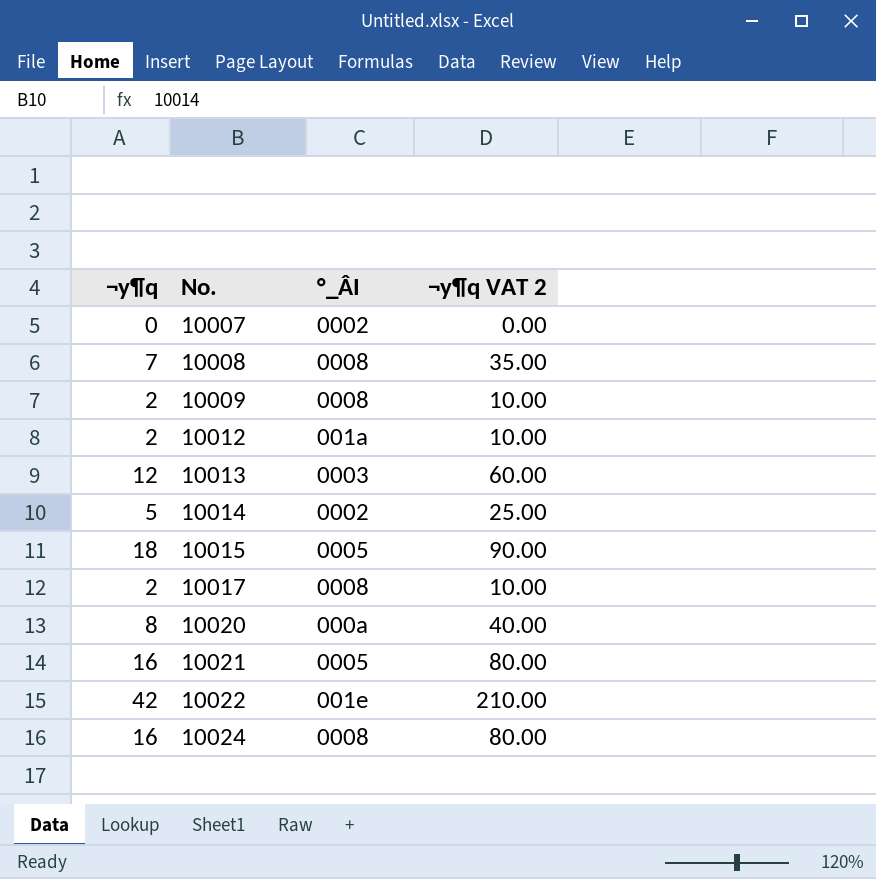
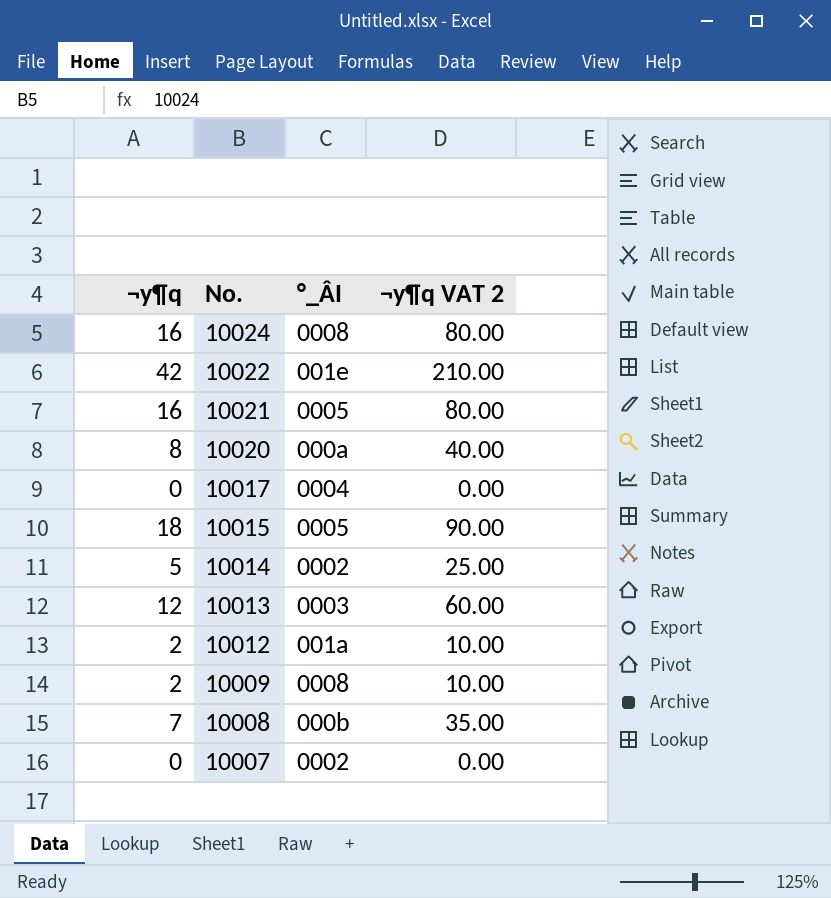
row order: No. ascending -> No. descending
10017 | ¬y¶q: 2 -> 0
10017 | °_ÂI: 0008 -> 0004
10017 | ¬y¶q VAT 2: 10.00 -> 0.00
10008 | °_ÂI: 0008 -> 000b

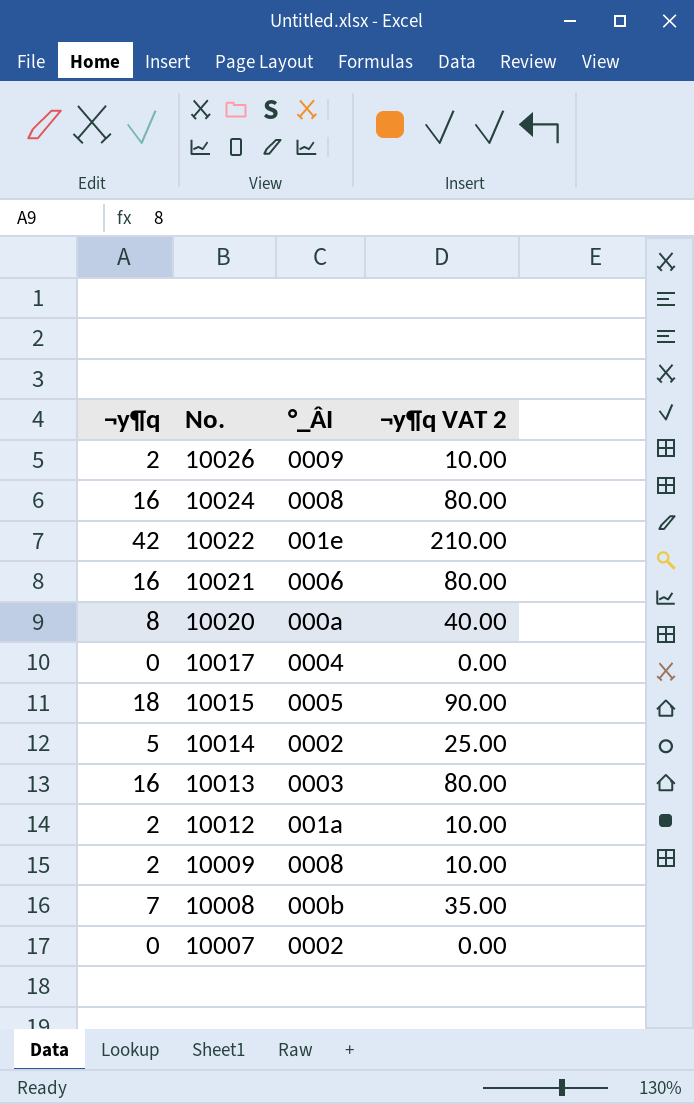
row 10026: none -> 2 | 0009 | 10.00
10021 | °_ÂI: 0005 -> 0006
10013 | ¬y¶q: 12 -> 16
10013 | ¬y¶q VAT 2: 60.00 -> 80.00

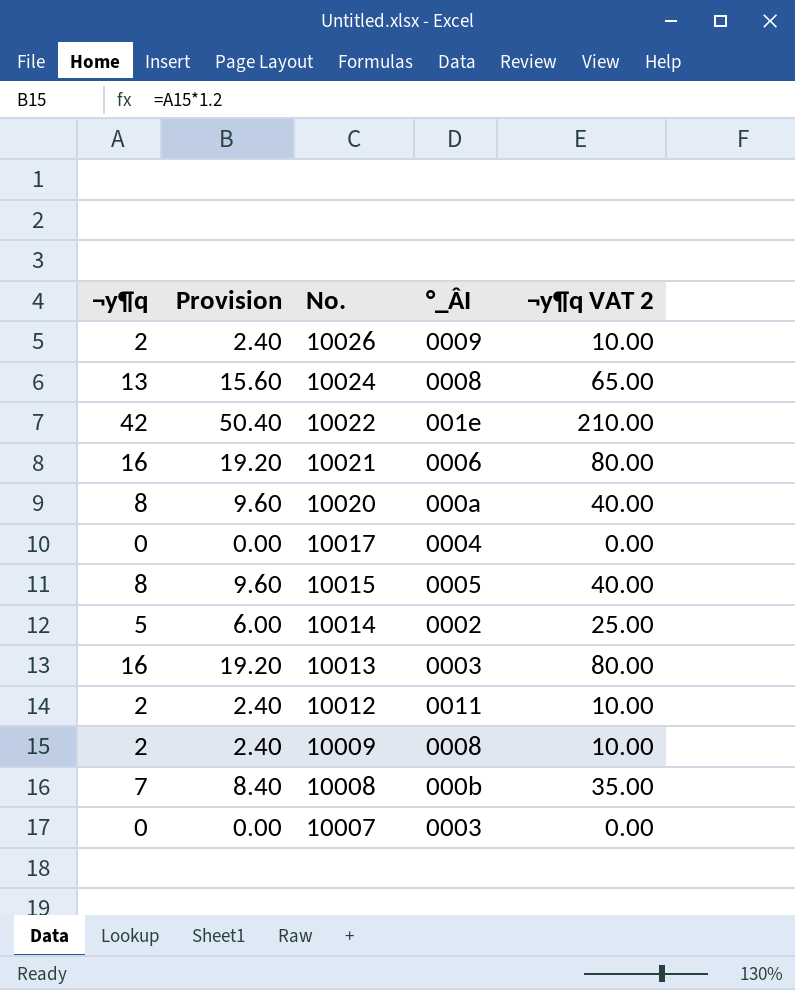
column Provision | formula: none -> [¬y¶q] * 1.2
10024 | ¬y¶q: 16 -> 13
10024 | ¬y¶q VAT 2: 80.00 -> 65.00
10015 | ¬y¶q: 18 -> 8
10015 | ¬y¶q VAT 2: 90.00 -> 40.00
10012 | °_ÂI: 001a -> 0011
10007 | °_ÂI: 0002 -> 0003

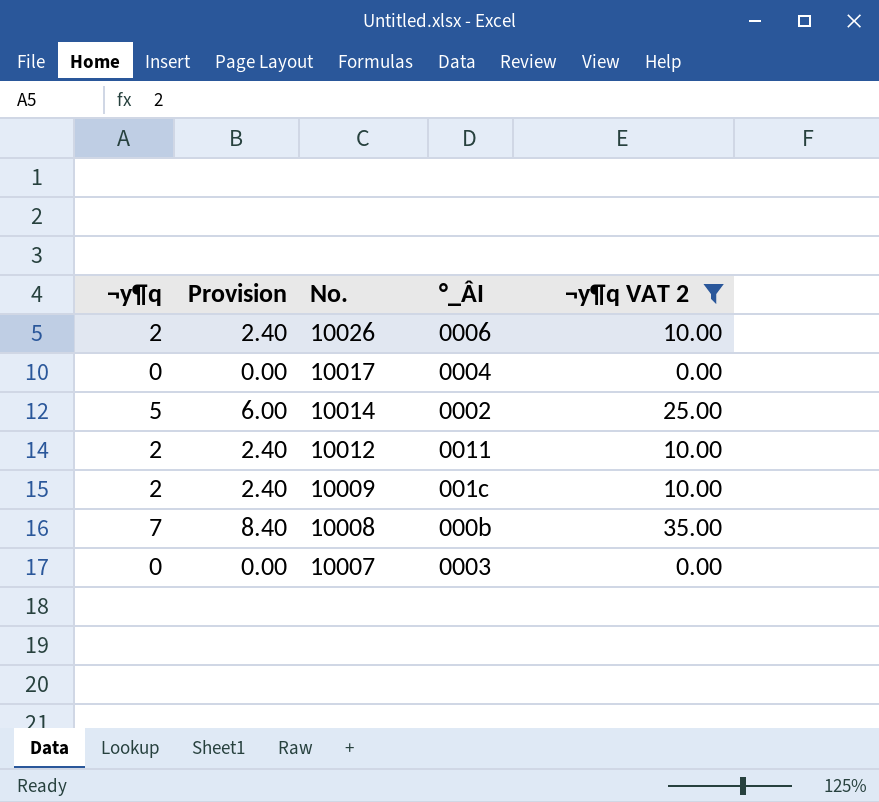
filter: none -> ¬y¶q VAT 2 <= 35.00
10026 | °_ÂI: 0009 -> 0006
10009 | °_ÂI: 0008 -> 001c

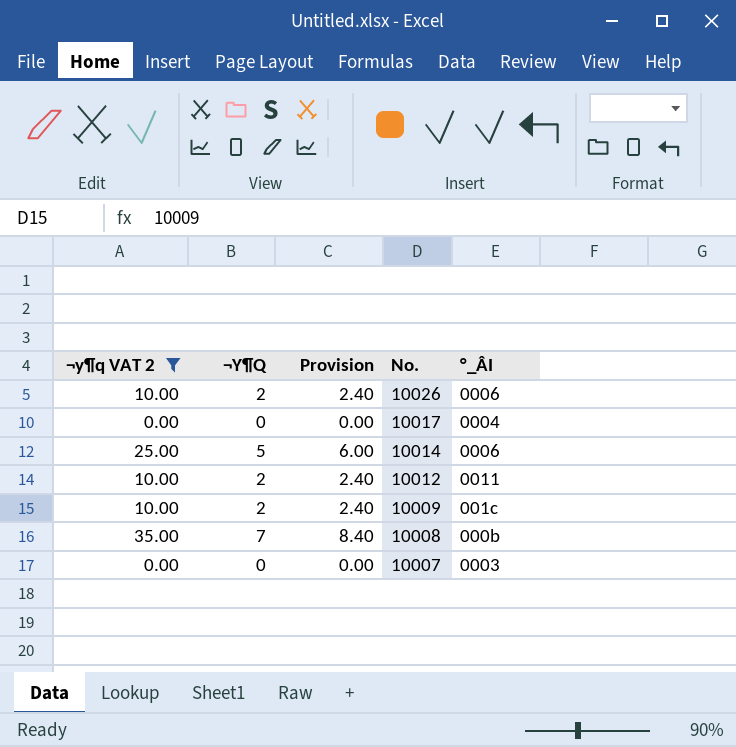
column ¬y¶q VAT 2 | position: 5 -> 1
column name: ¬y¶q -> ¬Y¶Q
10014 | °_ÂI: 0002 -> 0006

